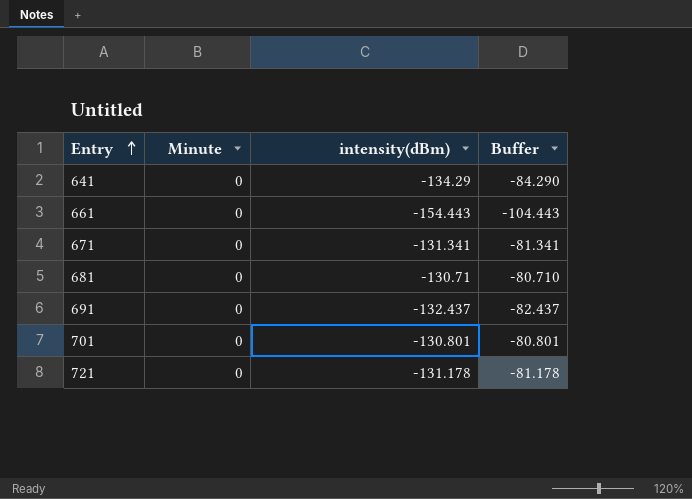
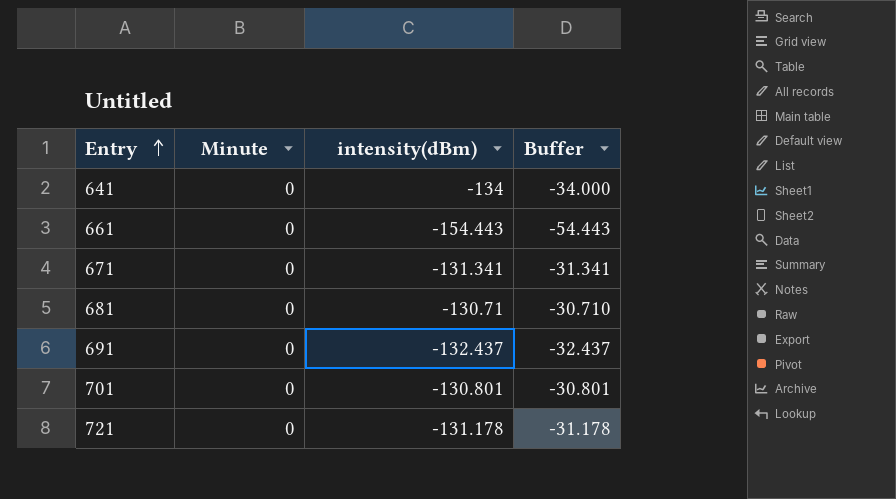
column Buffer | formula: [intensity(dBm)] + 50 -> [intensity(dBm)] + 100
641 | intensity(dBm): -134.29 -> -134

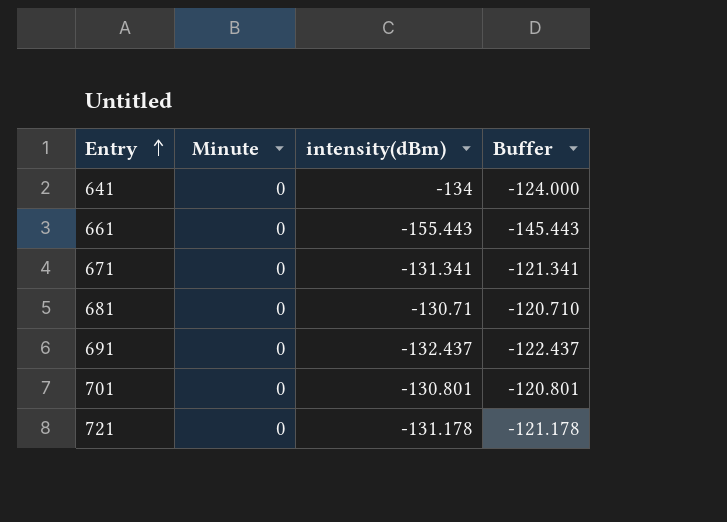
column Buffer | formula: [intensity(dBm)] + 100 -> [intensity(dBm)] + 10
661 | intensity(dBm): -154.443 -> -155.443

